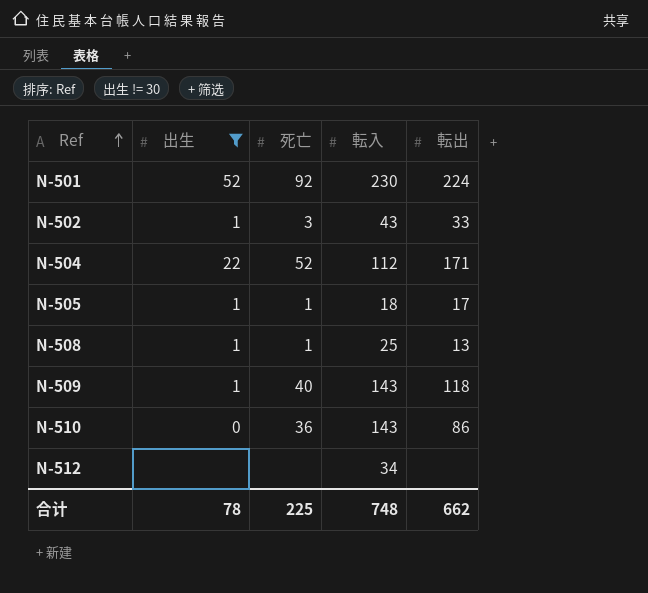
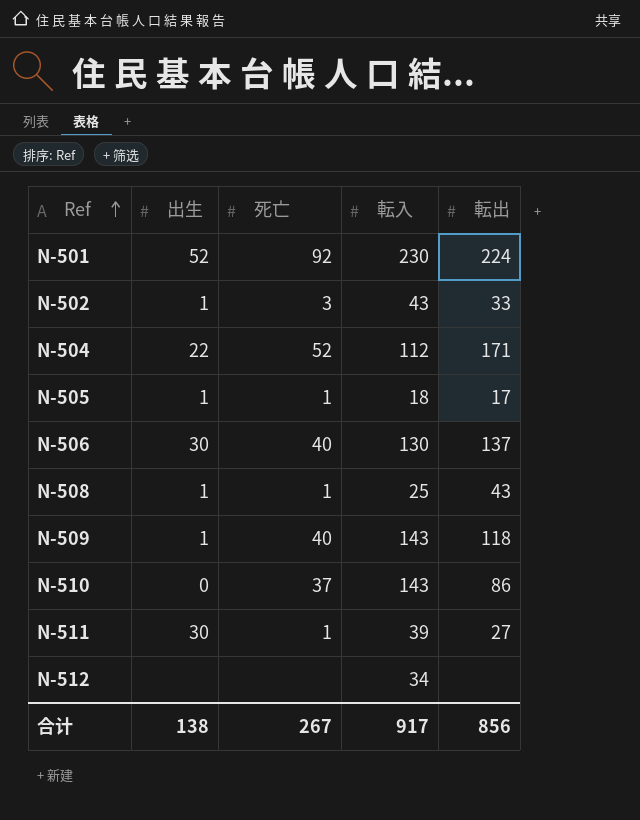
filter: 出生 != 30 -> none
N-508 | 転出: 13 -> 43
N-510 | 死亡: 36 -> 37
合计 | 出生: 78 -> 138
合计 | 死亡: 225 -> 267
合计 | 転入: 748 -> 917
合计 | 転出: 662 -> 856

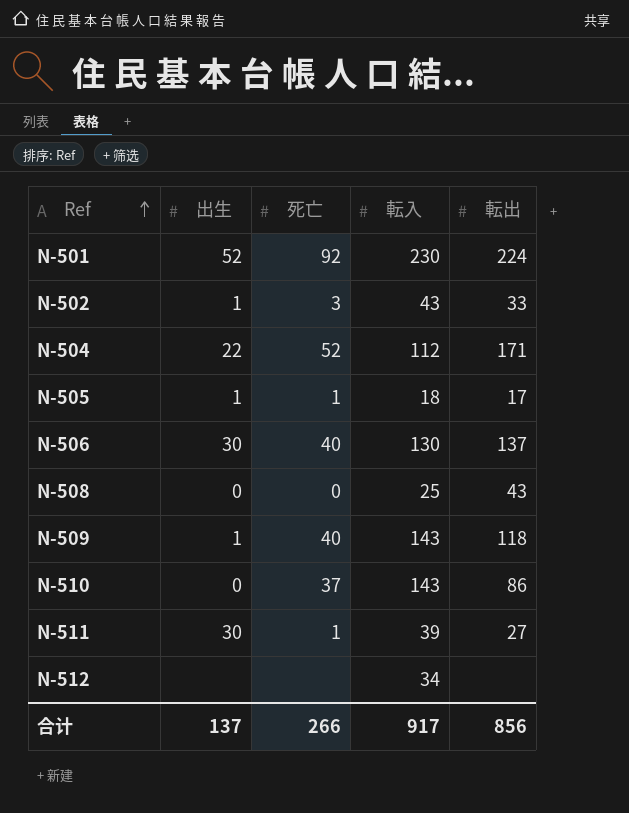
N-508 | 出生: 1 -> 0
N-508 | 死亡: 1 -> 0
合计 | 出生: 138 -> 137
合计 | 死亡: 267 -> 266

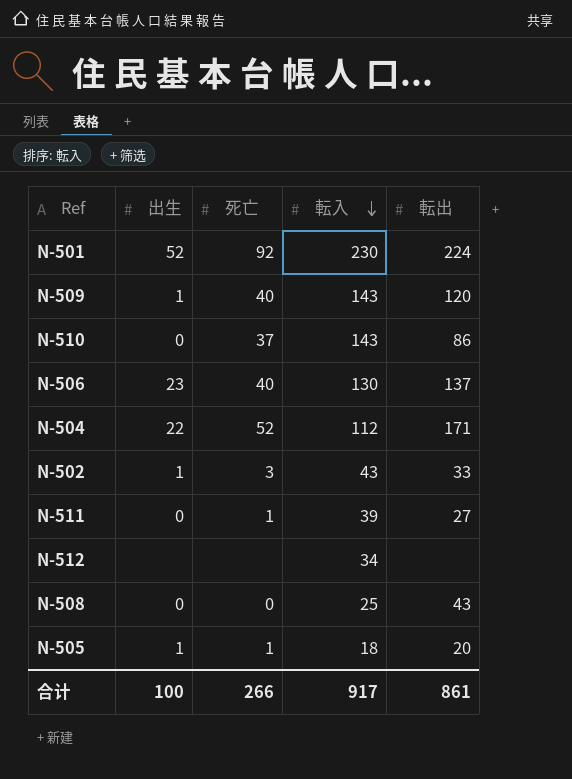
row order: Ref ascending -> 転入 descending
N-509 | 転出: 118 -> 120
N-506 | 出生: 30 -> 23
N-511 | 出生: 30 -> 0
N-505 | 転出: 17 -> 20
合计 | 出生: 137 -> 100
合计 | 転出: 856 -> 861

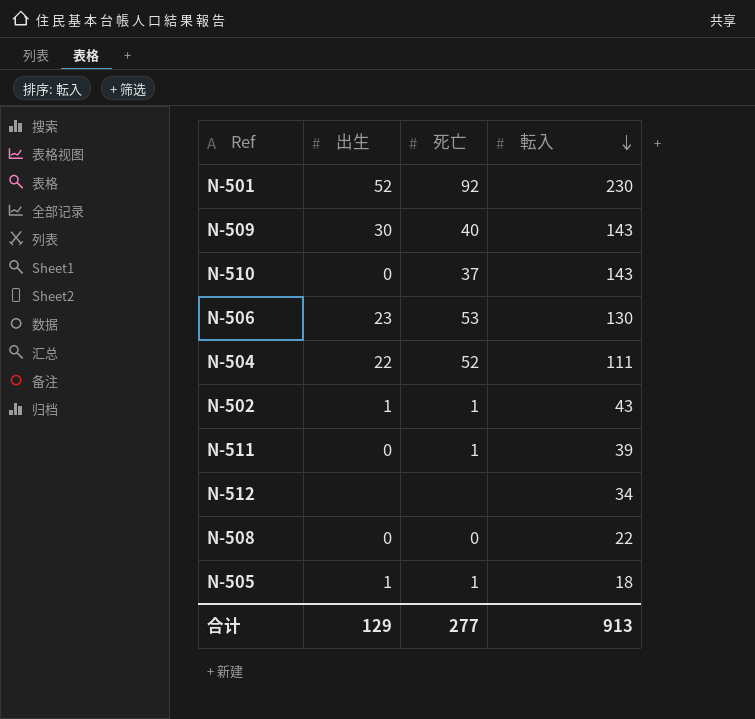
column 転出 | position: 5 -> none
N-509 | 出生: 1 -> 30
N-506 | 死亡: 40 -> 53
N-504 | 転入: 112 -> 111
N-502 | 死亡: 3 -> 1
N-508 | 転入: 25 -> 22
合计 | 出生: 100 -> 129
合计 | 死亡: 266 -> 277
合计 | 転入: 917 -> 913

